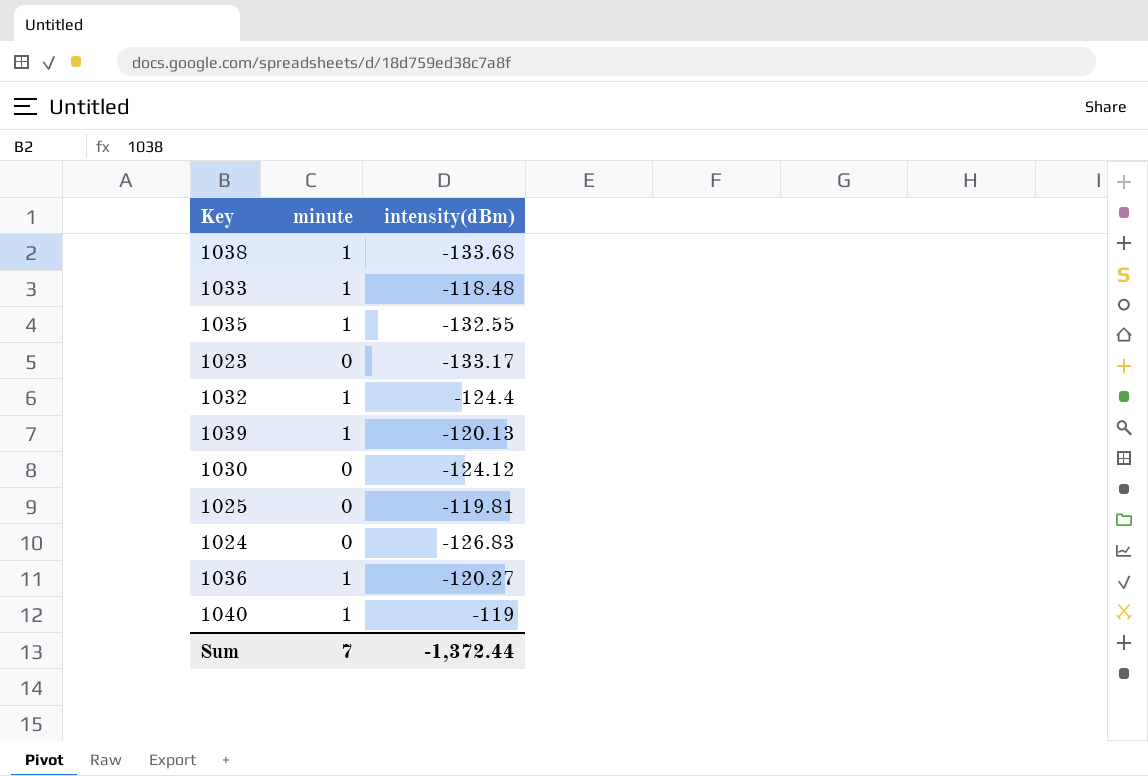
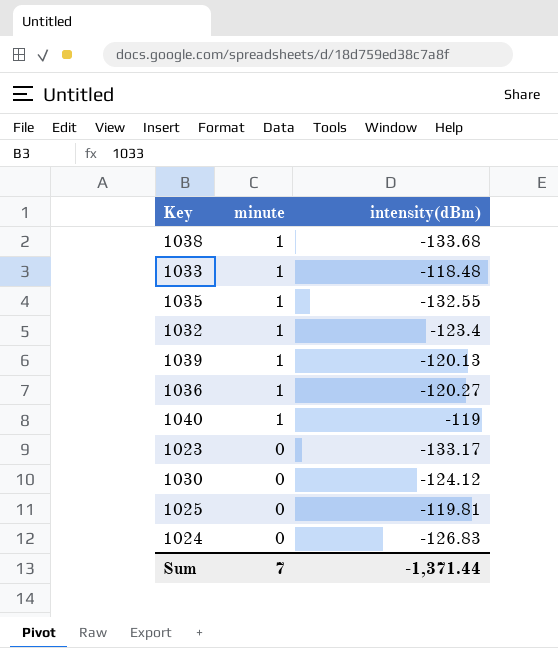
row order: none -> minute descending
1032 | intensity(dBm): -124.4 -> -123.4
Sum | intensity(dBm): -1,372.44 -> -1,371.44

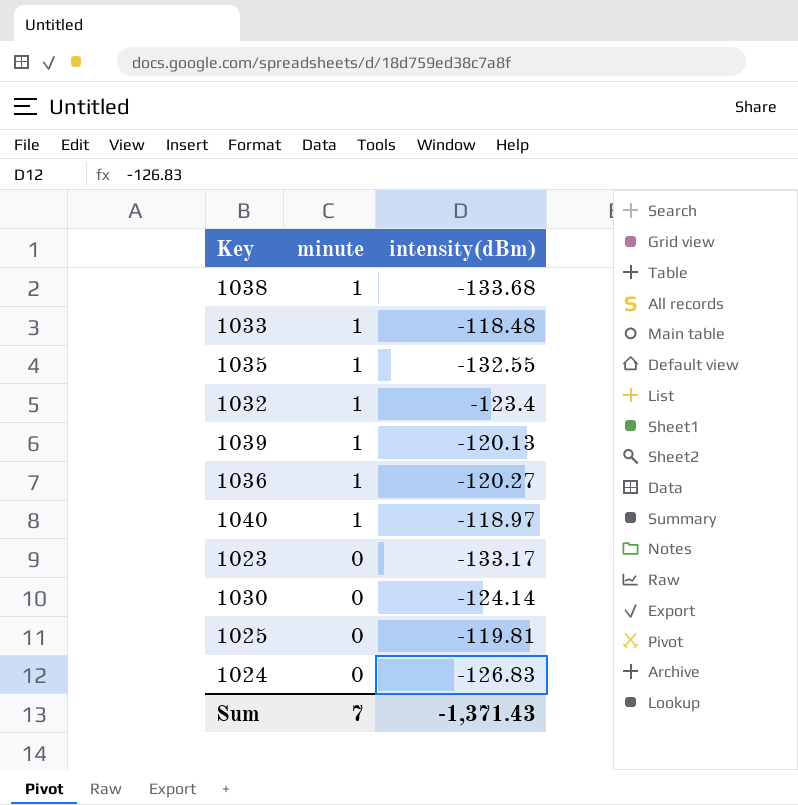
1040 | intensity(dBm): -119 -> -118.97
1030 | intensity(dBm): -124.12 -> -124.14
Sum | intensity(dBm): -1,371.44 -> -1,371.43

